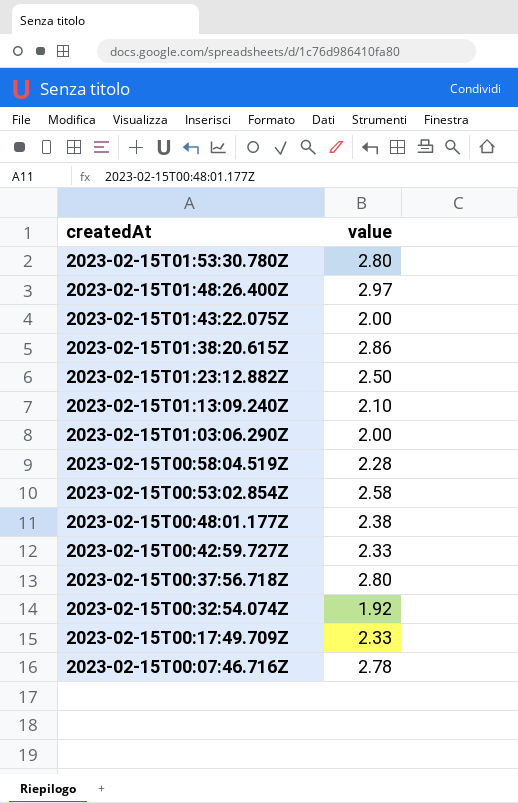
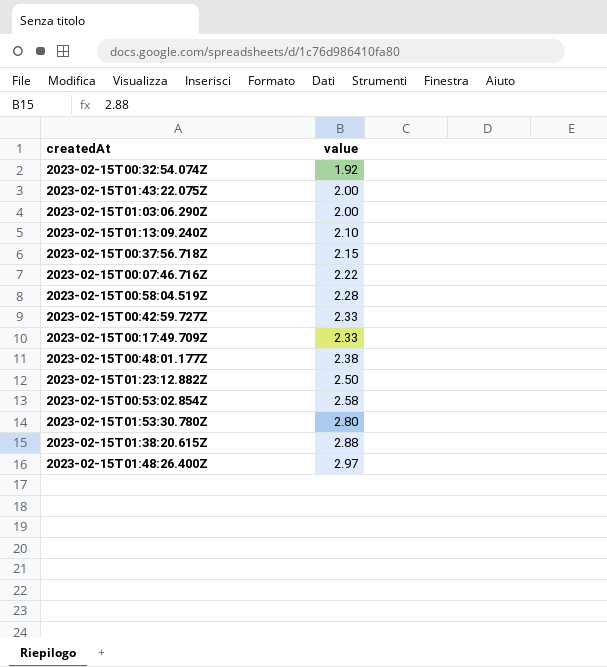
row order: createdAt descending -> value ascending
2023-02-15T00:37:56.718Z | value: 2.80 -> 2.15
2023-02-15T00:07:46.716Z | value: 2.78 -> 2.22
2023-02-15T01:38:20.615Z | value: 2.86 -> 2.88

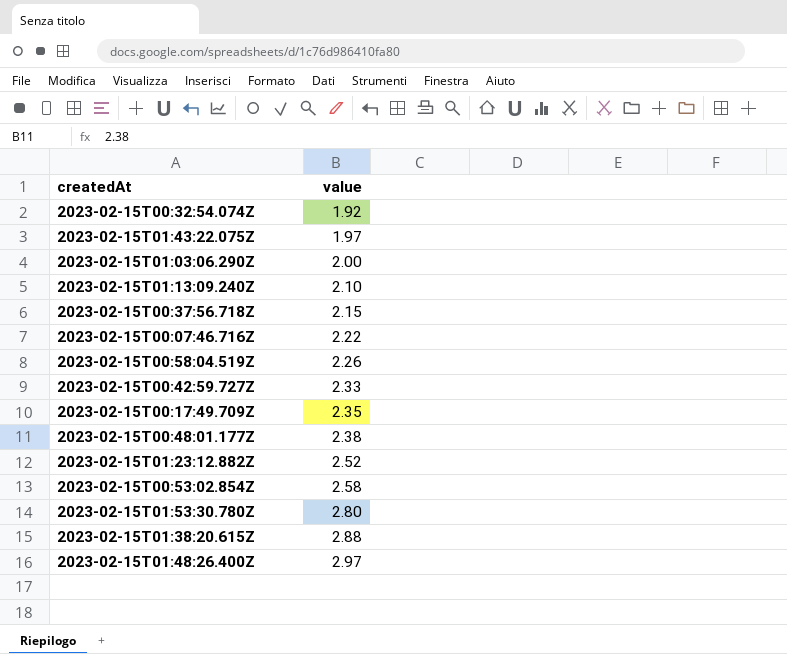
2023-02-15T01:43:22.075Z | value: 2.00 -> 1.97
2023-02-15T00:58:04.519Z | value: 2.28 -> 2.26
2023-02-15T00:17:49.709Z | value: 2.33 -> 2.35
2023-02-15T01:23:12.882Z | value: 2.50 -> 2.52

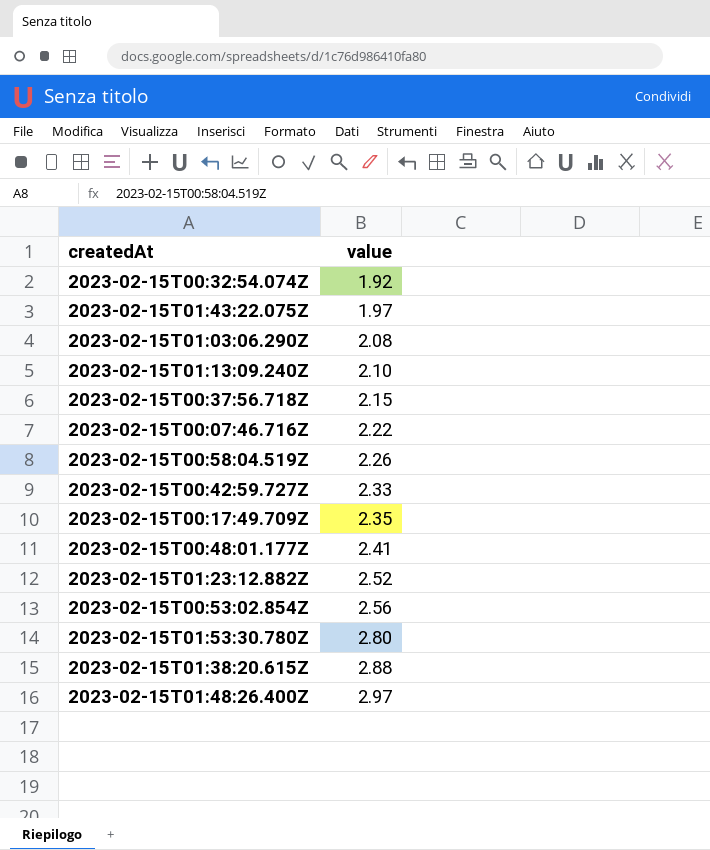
2023-02-15T01:03:06.290Z | value: 2.00 -> 2.08
2023-02-15T00:48:01.177Z | value: 2.38 -> 2.41
2023-02-15T00:53:02.854Z | value: 2.58 -> 2.56

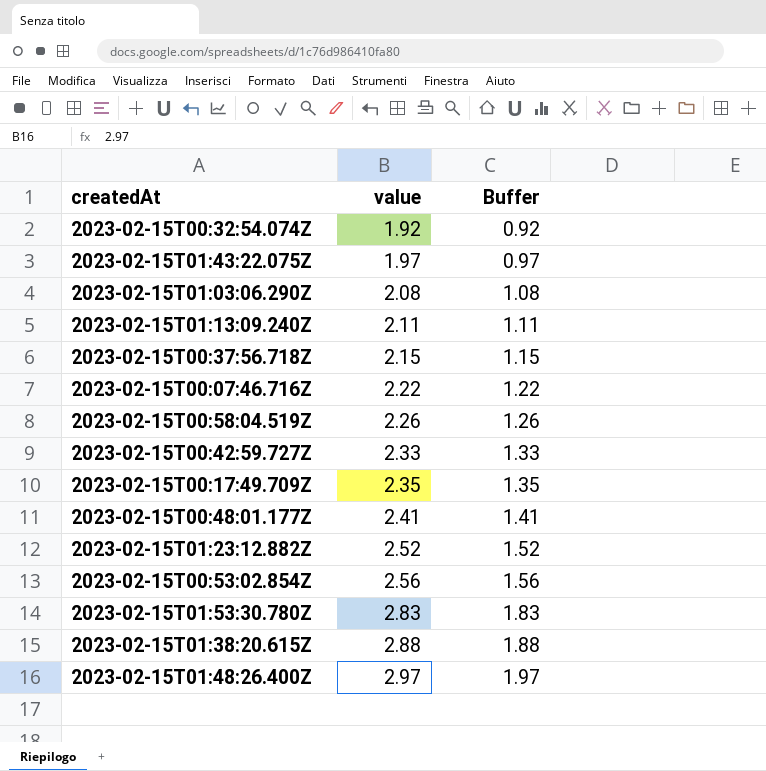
column Buffer | formula: none -> [value] - 1
2023-02-15T01:13:09.240Z | value: 2.10 -> 2.11
2023-02-15T01:53:30.780Z | value: 2.80 -> 2.83

